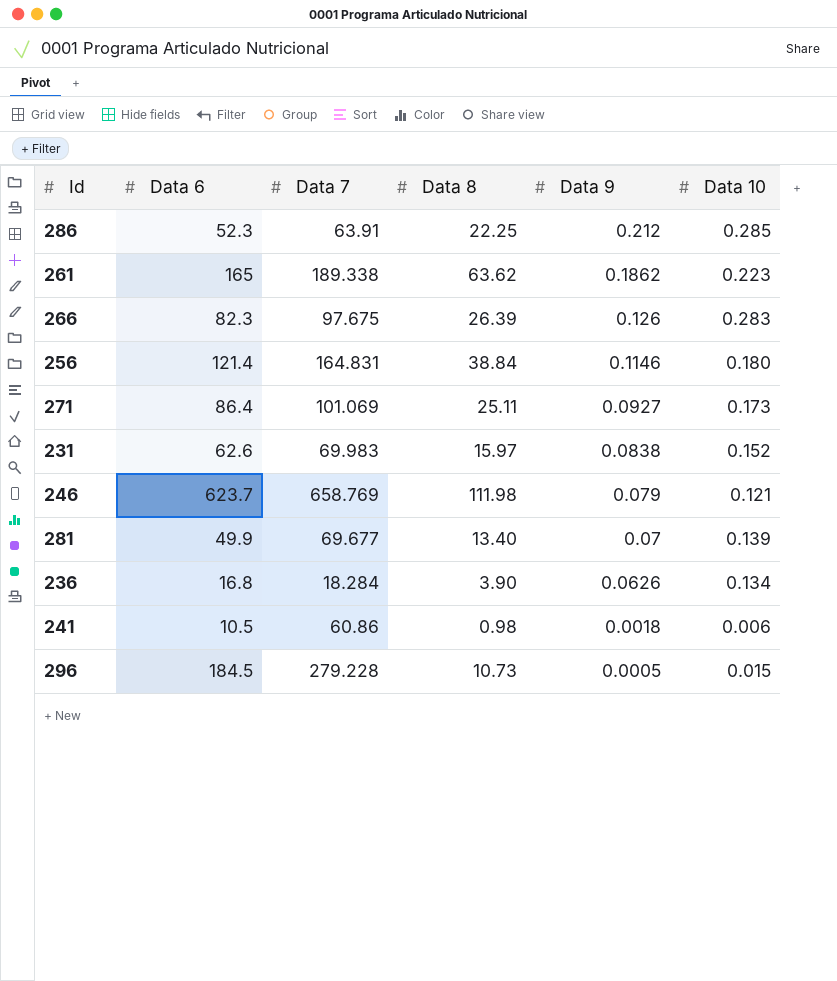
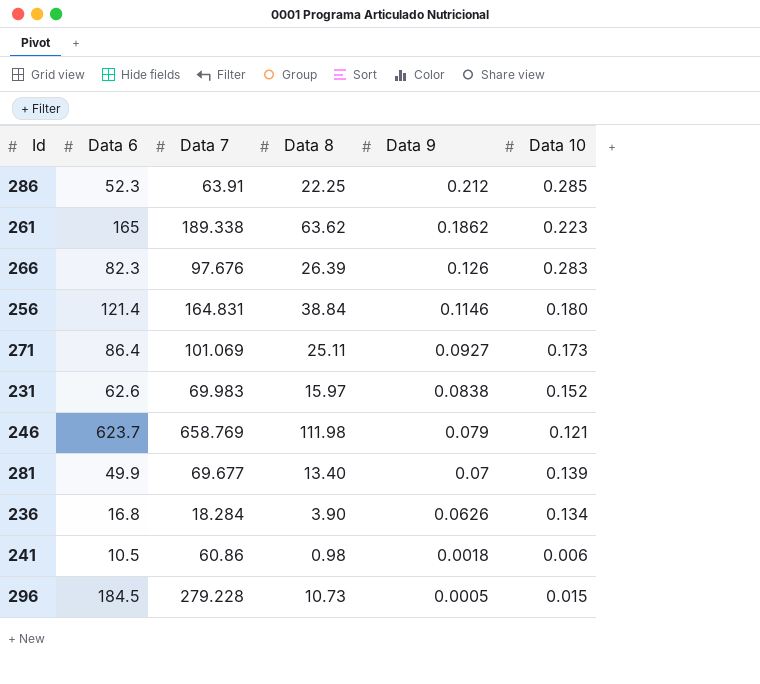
266 | Data 7: 97.675 -> 97.676

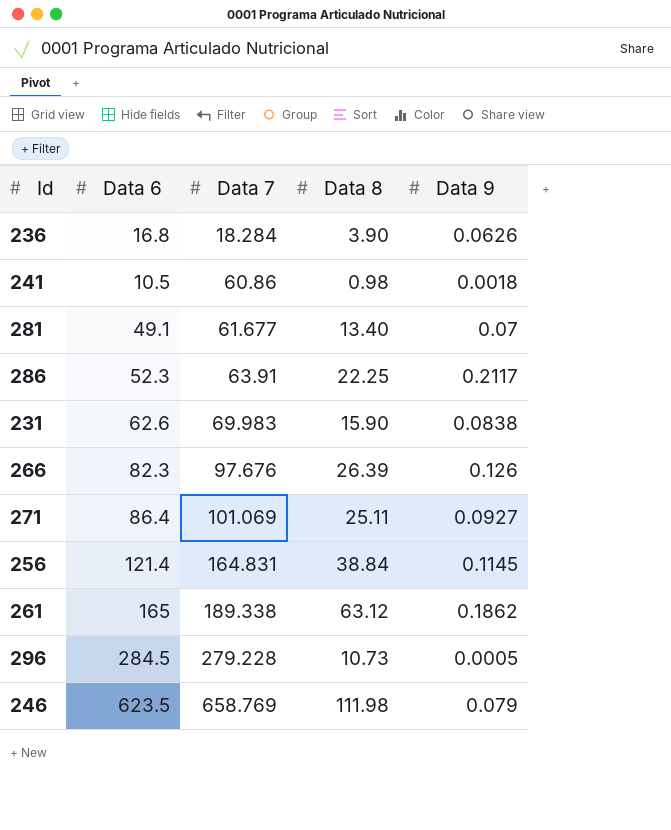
row order: Data 9 descending -> Data 7 ascending
column Data 10 | position: 6 -> none
281 | Data 6: 49.9 -> 49.1
281 | Data 7: 69.677 -> 61.677
286 | Data 9: 0.212 -> 0.2117
231 | Data 8: 15.97 -> 15.90
256 | Data 9: 0.1146 -> 0.1145
261 | Data 8: 63.62 -> 63.12
296 | Data 6: 184.5 -> 284.5
246 | Data 6: 623.7 -> 623.5

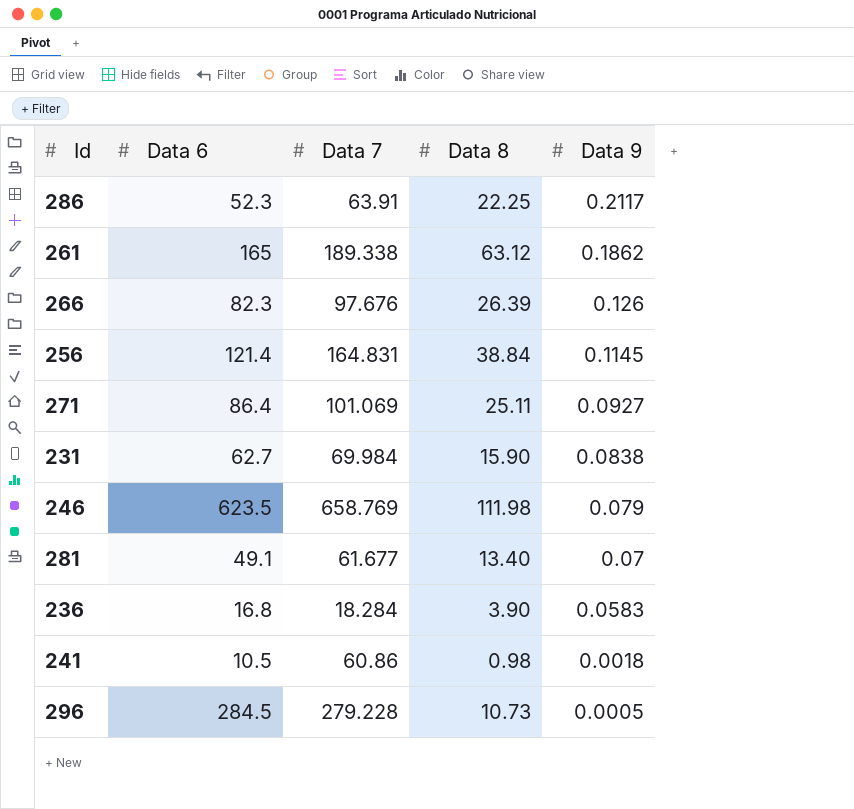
row order: Data 7 ascending -> Data 9 descending
231 | Data 6: 62.6 -> 62.7
231 | Data 7: 69.983 -> 69.984
236 | Data 9: 0.0626 -> 0.0583

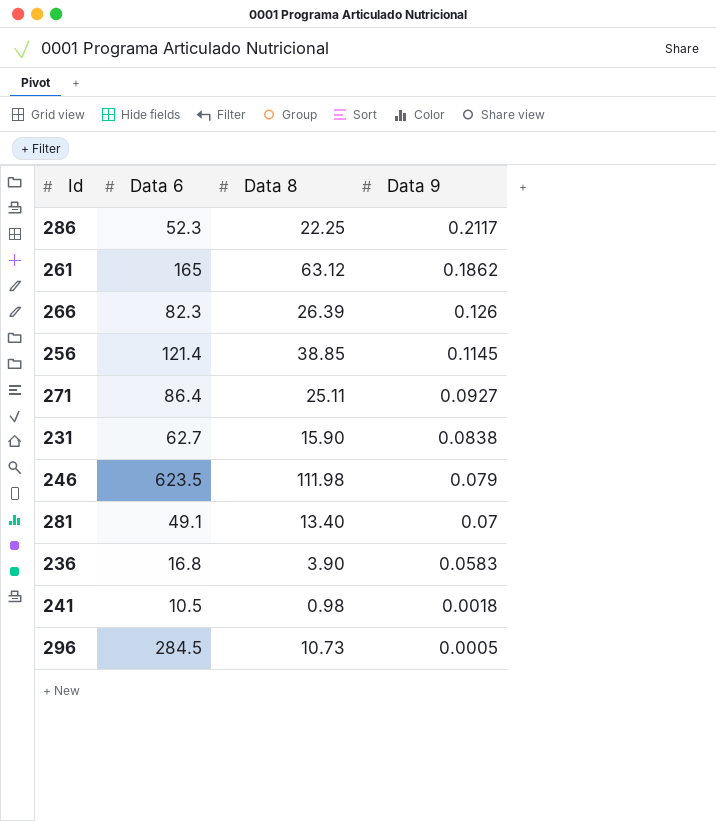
column Data 7 | position: 3 -> none
256 | Data 8: 38.84 -> 38.85

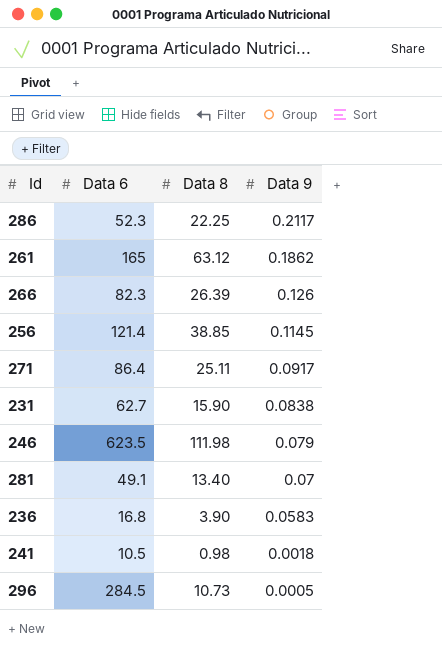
271 | Data 9: 0.0927 -> 0.0917

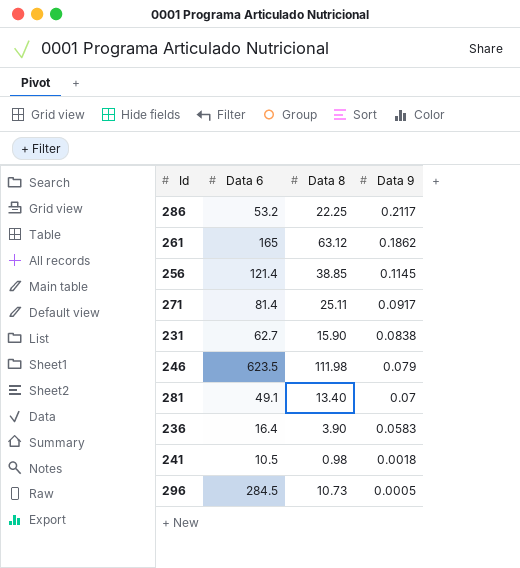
row 266: 82.3 | 26.39 | 0.126 -> none
286 | Data 6: 52.3 -> 53.2
271 | Data 6: 86.4 -> 81.4
236 | Data 6: 16.8 -> 16.4

